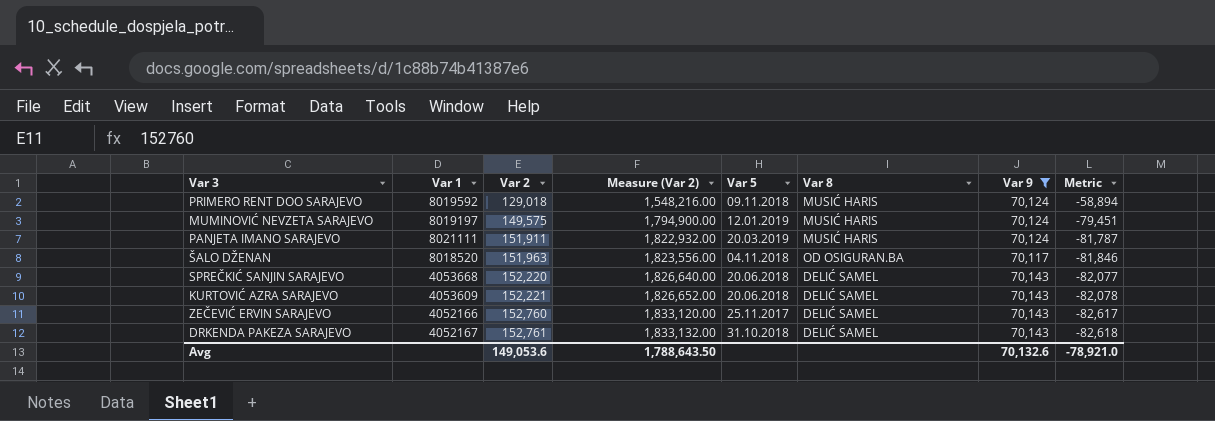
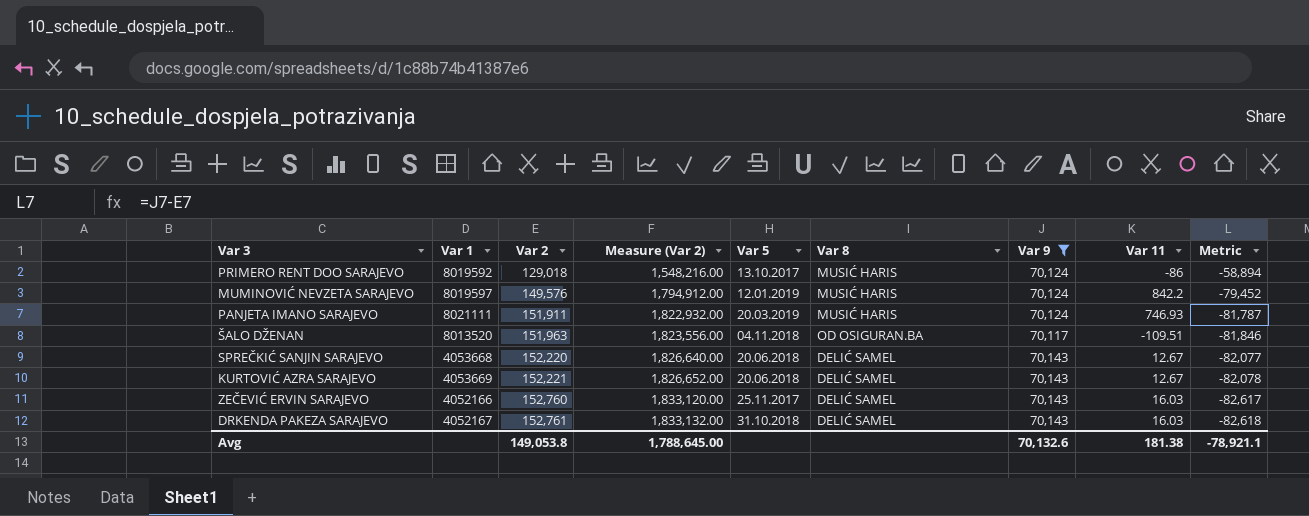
column Var 11 | position: none -> 8
PRIMERO RENT DOO SARAJEVO | Var 5: 09.11.2018 -> 13.10.2017
MUMINOVIĆ NEVZETA SARAJEVO | Var 1: 8019197 -> 8019597
MUMINOVIĆ NEVZETA SARAJEVO | Var 2: 149,575 -> 149,576
MUMINOVIĆ NEVZETA SARAJEVO | Measure (Var 2): 1,794,900.00 -> 1,794,912.00
MUMINOVIĆ NEVZETA SARAJEVO | Metric: -79,451 -> -79,452
ŠALO DŽENAN | Var 1: 8018520 -> 8013520
KURTOVIĆ AZRA SARAJEVO | Var 1: 4053609 -> 4053669
Avg | Var 2: 149,053.6 -> 149,053.8
Avg | Measure (Var 2): 1,788,643.50 -> 1,788,645.00
Avg | Metric: -78,921.0 -> -78,921.1

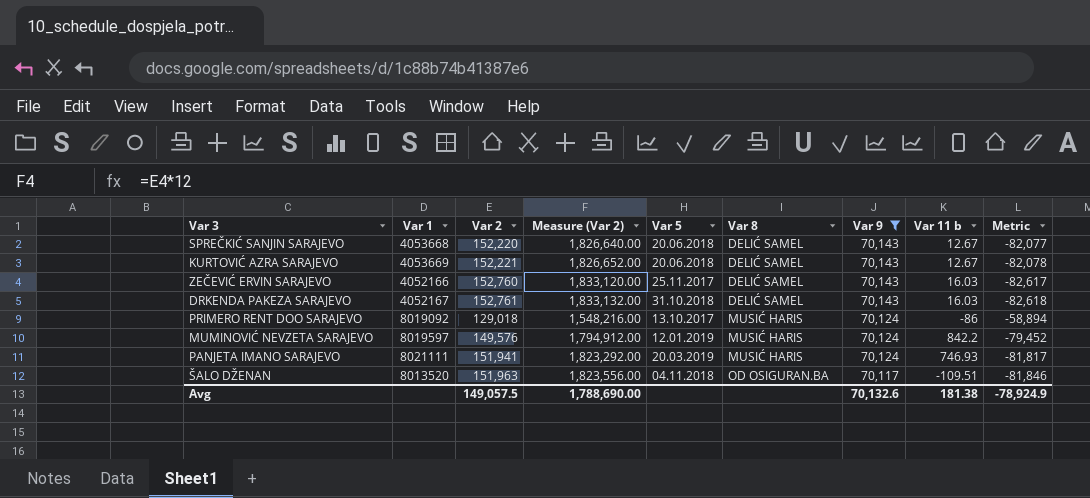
row order: Var 2 ascending -> Var 8 ascending
column name: Var 11 -> Var 11 b
PRIMERO RENT DOO SARAJEVO | Var 1: 8019592 -> 8019092
PANJETA IMANO SARAJEVO | Var 2: 151,911 -> 151,941
PANJETA IMANO SARAJEVO | Measure (Var 2): 1,822,932.00 -> 1,823,292.00
PANJETA IMANO SARAJEVO | Metric: -81,787 -> -81,817
Avg | Var 2: 149,053.8 -> 149,057.5
Avg | Measure (Var 2): 1,788,645.00 -> 1,788,690.00
Avg | Metric: -78,921.1 -> -78,924.9

